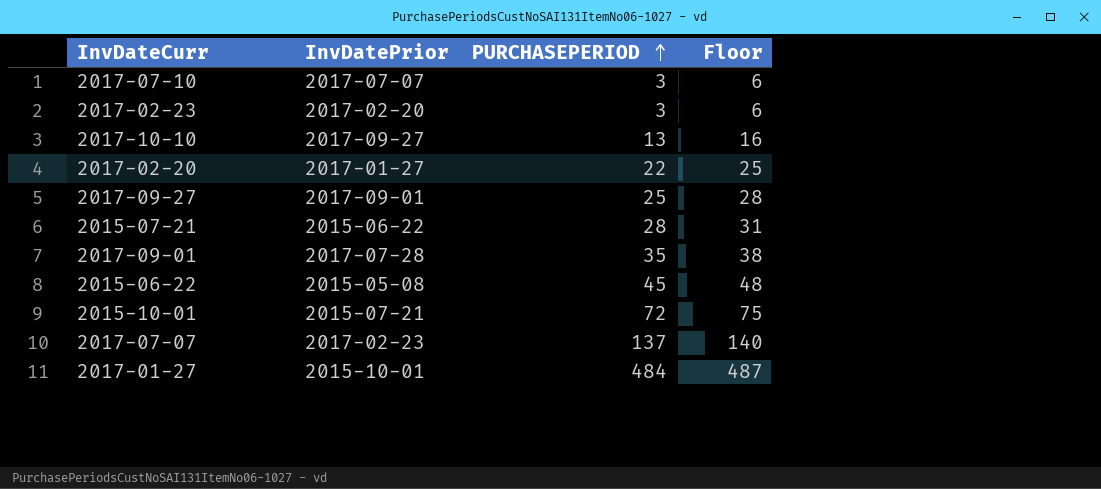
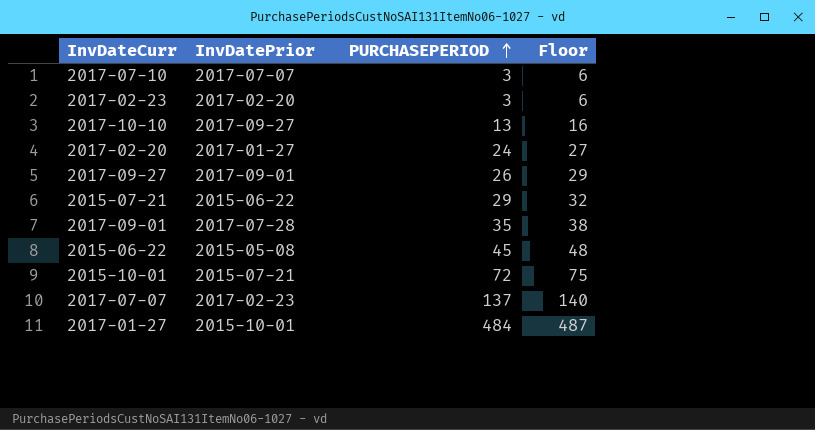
2017-02-20 | PURCHASEPERIOD: 22 -> 24
2017-02-20 | Floor: 25 -> 27
2017-09-27 | PURCHASEPERIOD: 25 -> 26
2017-09-27 | Floor: 28 -> 29
2015-07-21 | PURCHASEPERIOD: 28 -> 29
2015-07-21 | Floor: 31 -> 32

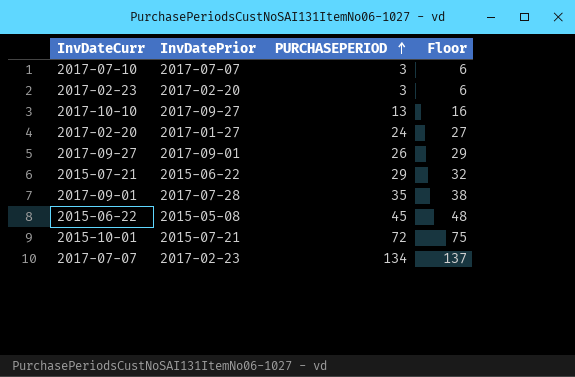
row 2017-01-27: 2015-10-01 | 484 | 487 -> none
2017-07-07 | PURCHASEPERIOD: 137 -> 134
2017-07-07 | Floor: 140 -> 137

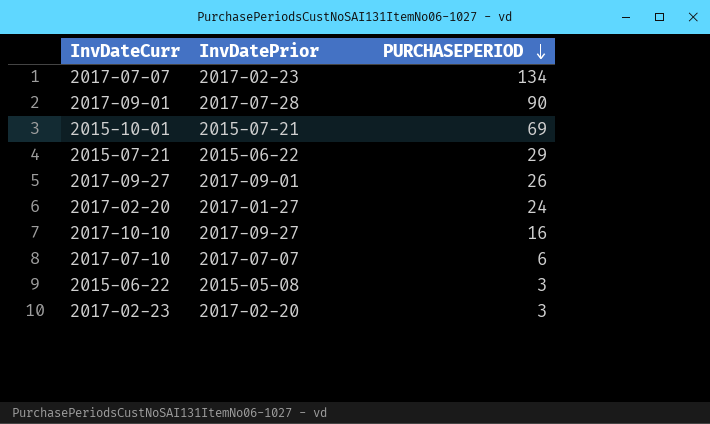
row order: PURCHASEPERIOD ascending -> PURCHASEPERIOD descending
column Floor | formula: [PURCHASEPERIOD] + 3 -> none
2017-09-01 | PURCHASEPERIOD: 35 -> 90
2015-10-01 | PURCHASEPERIOD: 72 -> 69
2017-10-10 | PURCHASEPERIOD: 13 -> 16
2017-07-10 | PURCHASEPERIOD: 3 -> 6
2015-06-22 | PURCHASEPERIOD: 45 -> 3

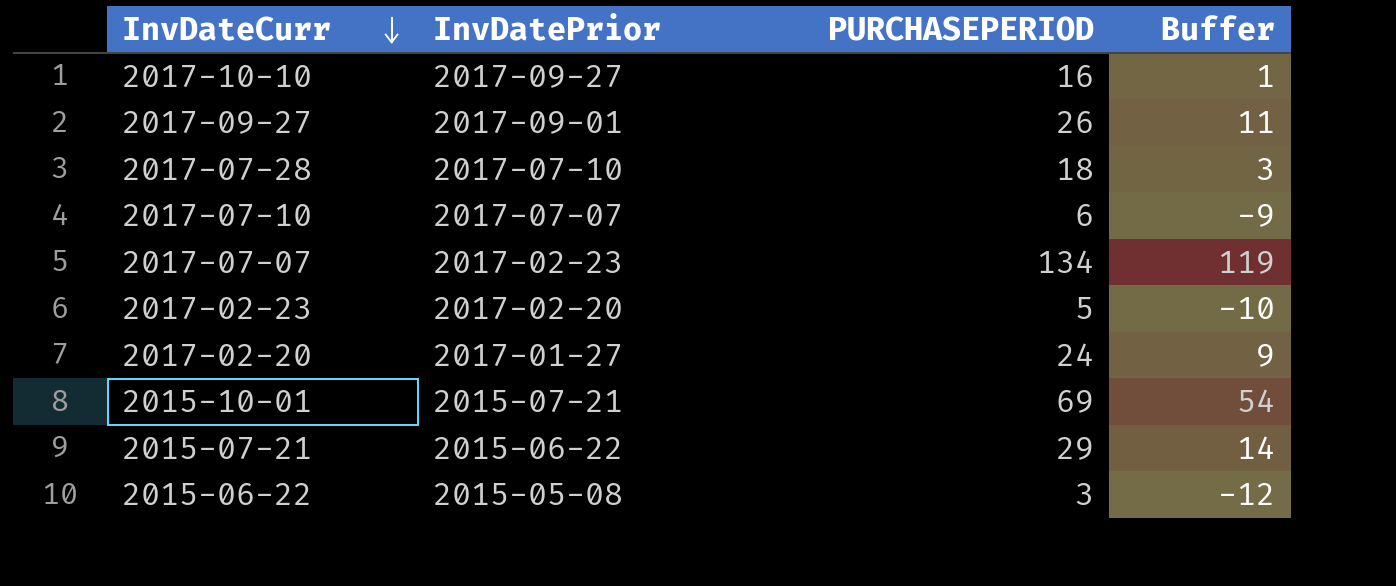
row order: PURCHASEPERIOD descending -> InvDateCurr descending
column Buffer | formula: none -> [PURCHASEPERIOD] - 15
row 2017-09-01: 2017-07-28 | 90 -> none
row 2017-07-28: none -> 2017-07-10 | 18 | 3
2017-02-23 | PURCHASEPERIOD: 3 -> 5

